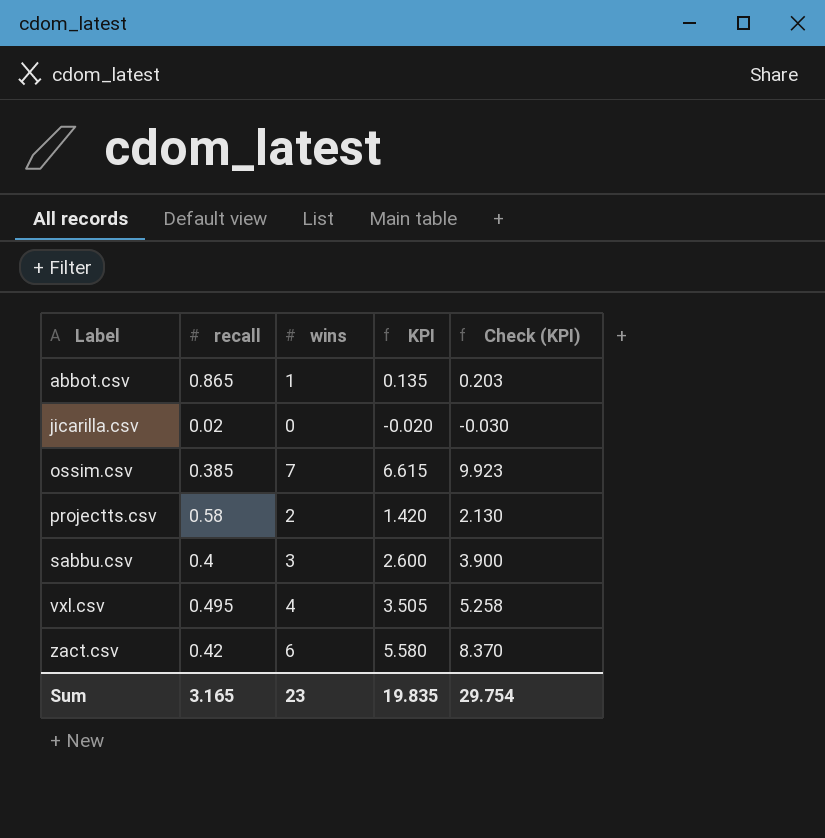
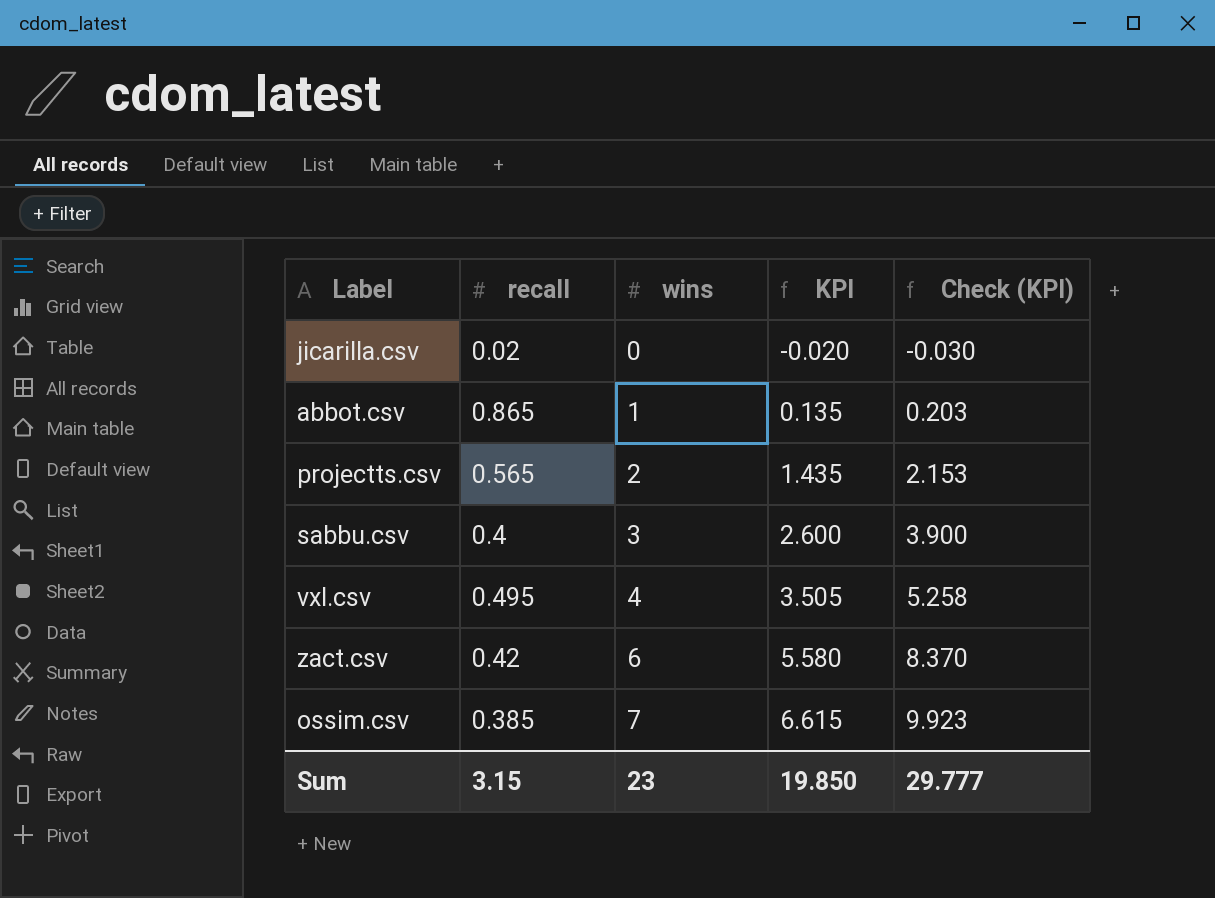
row order: Label ascending -> wins ascending
projectts.csv | recall: 0.58 -> 0.565
projectts.csv | KPI: 1.420 -> 1.435
projectts.csv | Check (KPI): 2.130 -> 2.153
Sum | recall: 3.165 -> 3.15
Sum | KPI: 19.835 -> 19.850
Sum | Check (KPI): 29.754 -> 29.777

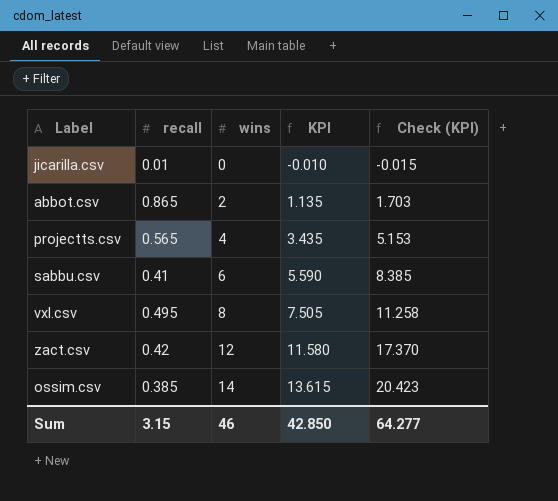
jicarilla.csv | recall: 0.02 -> 0.01
jicarilla.csv | KPI: -0.020 -> -0.010
jicarilla.csv | Check (KPI): -0.030 -> -0.015
abbot.csv | wins: 1 -> 2
abbot.csv | KPI: 0.135 -> 1.135
abbot.csv | Check (KPI): 0.203 -> 1.703
projectts.csv | wins: 2 -> 4
projectts.csv | KPI: 1.435 -> 3.435
projectts.csv | Check (KPI): 2.153 -> 5.153
sabbu.csv | recall: 0.4 -> 0.41
sabbu.csv | wins: 3 -> 6
sabbu.csv | KPI: 2.600 -> 5.590
sabbu.csv | Check (KPI): 3.900 -> 8.385
vxl.csv | wins: 4 -> 8
vxl.csv | KPI: 3.505 -> 7.505
vxl.csv | Check (KPI): 5.258 -> 11.258
zact.csv | wins: 6 -> 12
zact.csv | KPI: 5.580 -> 11.580
zact.csv | Check (KPI): 8.370 -> 17.370
ossim.csv | wins: 7 -> 14
ossim.csv | KPI: 6.615 -> 13.615
ossim.csv | Check (KPI): 9.923 -> 20.423
Sum | wins: 23 -> 46
Sum | KPI: 19.850 -> 42.850
Sum | Check (KPI): 29.777 -> 64.277

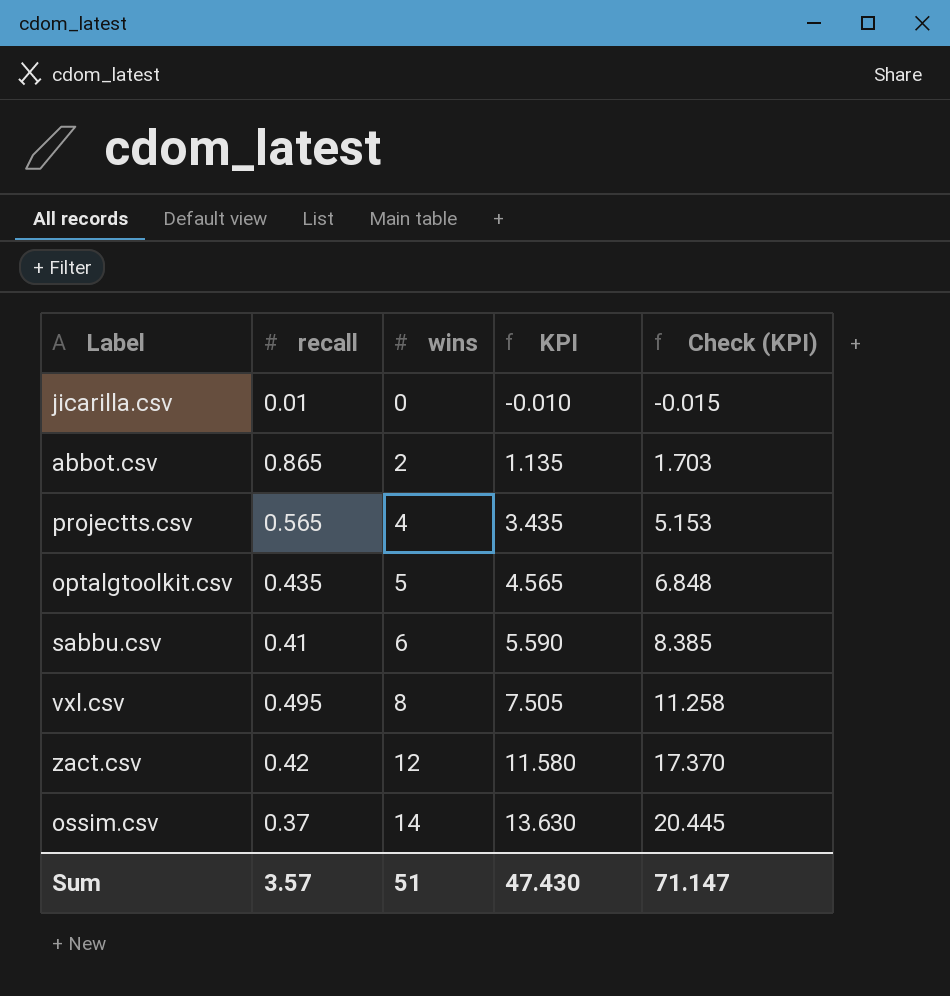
row optalgtoolkit.csv: none -> 0.435 | 5 | 4.565 | 6.848
ossim.csv | recall: 0.385 -> 0.37
ossim.csv | KPI: 13.615 -> 13.630
ossim.csv | Check (KPI): 20.423 -> 20.445
Sum | recall: 3.15 -> 3.57
Sum | wins: 46 -> 51
Sum | KPI: 42.850 -> 47.430
Sum | Check (KPI): 64.277 -> 71.147

